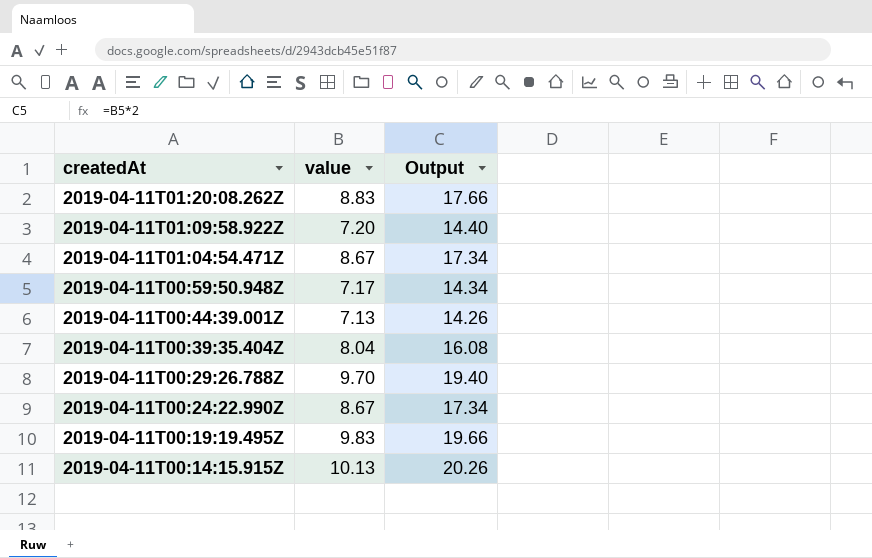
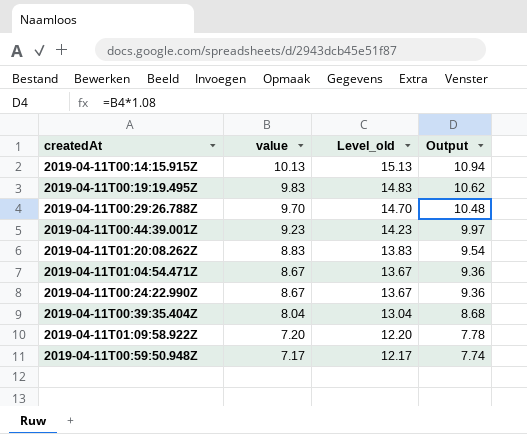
row order: createdAt descending -> value descending
column Level_old | formula: none -> [value] + 5
column Output | formula: [value] * 2 -> [value] * 1.08
2019-04-11T00:44:39.001Z | value: 7.13 -> 9.23

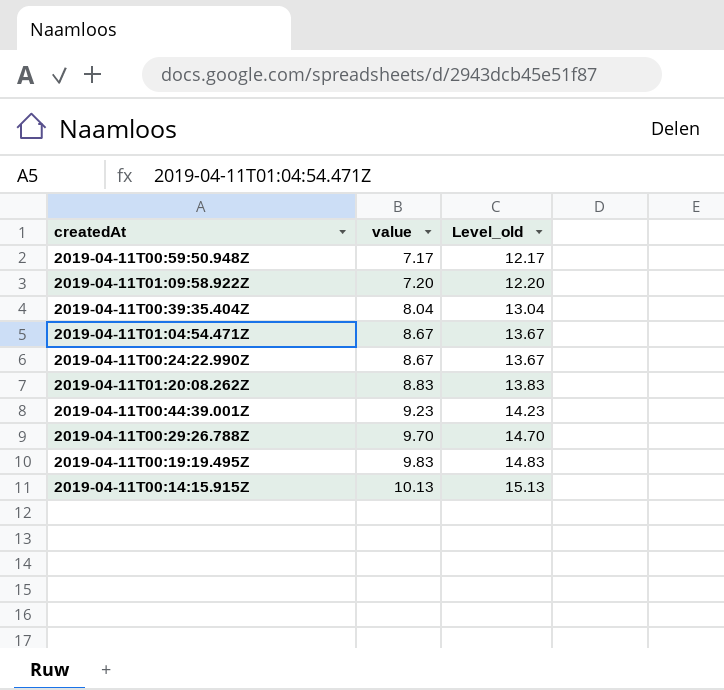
row order: value descending -> value ascending
column Output | formula: [value] * 1.08 -> none

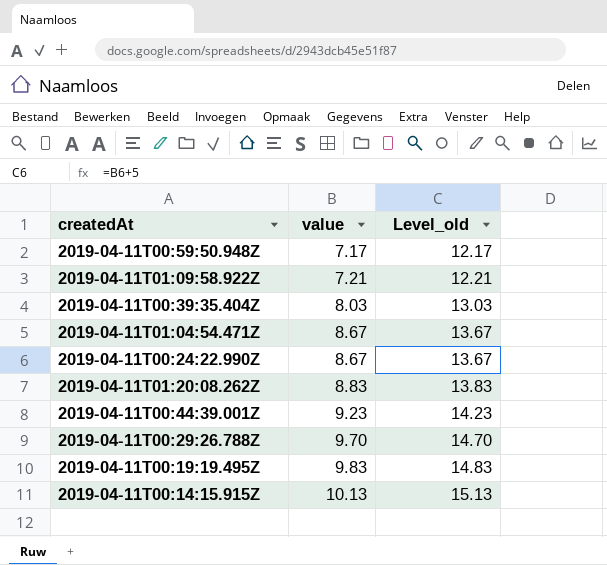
2019-04-11T01:09:58.922Z | value: 7.20 -> 7.21
2019-04-11T01:09:58.922Z | Level_old: 12.20 -> 12.21
2019-04-11T00:39:35.404Z | value: 8.04 -> 8.03
2019-04-11T00:39:35.404Z | Level_old: 13.04 -> 13.03

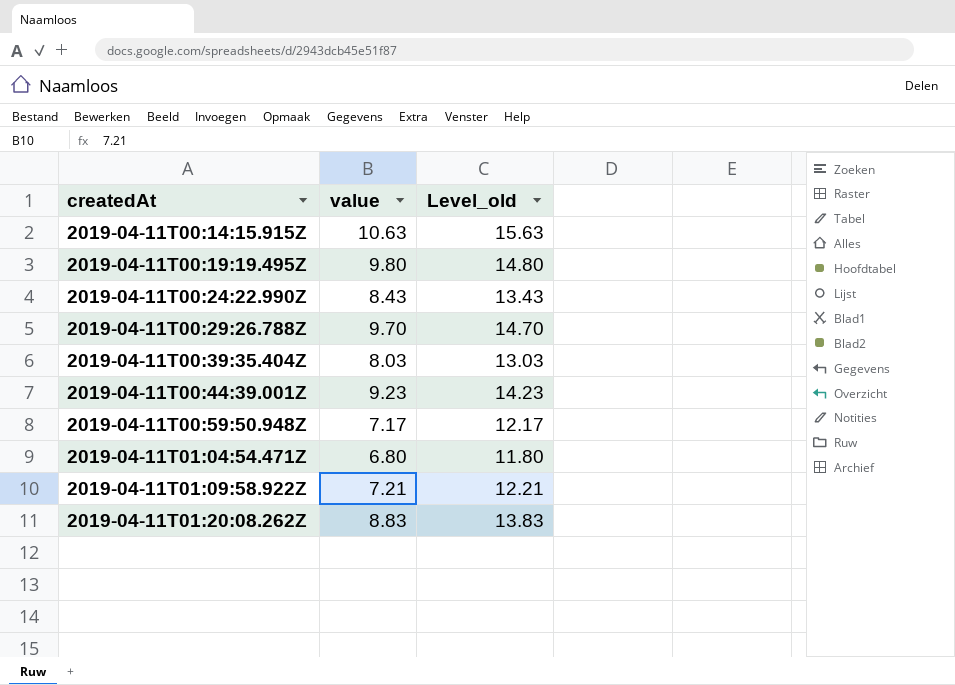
row order: value ascending -> createdAt ascending
2019-04-11T00:14:15.915Z | value: 10.13 -> 10.63
2019-04-11T00:14:15.915Z | Level_old: 15.13 -> 15.63
2019-04-11T00:19:19.495Z | value: 9.83 -> 9.80
2019-04-11T00:19:19.495Z | Level_old: 14.83 -> 14.80
2019-04-11T00:24:22.990Z | value: 8.67 -> 8.43
2019-04-11T00:24:22.990Z | Level_old: 13.67 -> 13.43
2019-04-11T01:04:54.471Z | value: 8.67 -> 6.80
2019-04-11T01:04:54.471Z | Level_old: 13.67 -> 11.80

